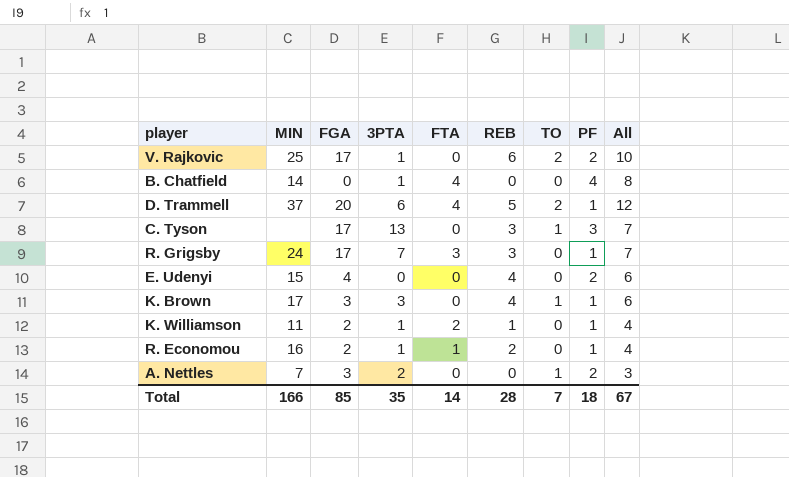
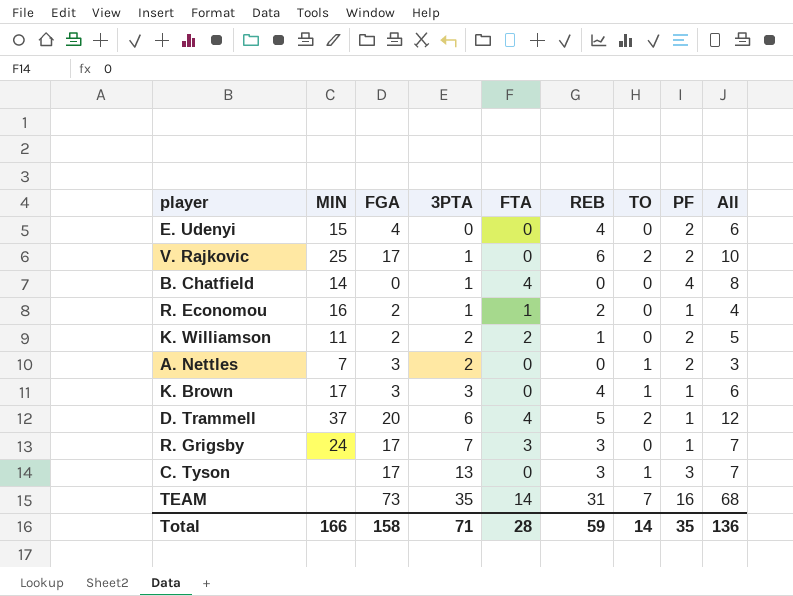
row order: none -> 3PTA ascending
K. Williamson | 3PTA: 1 -> 2
K. Williamson | PF: 1 -> 2
K. Williamson | All: 4 -> 5
row TEAM: none -> none | 73 | 35 | 14 | 31 | 7 | 16 | 68
Total | FGA: 85 -> 158
Total | 3PTA: 35 -> 71
Total | FTA: 14 -> 28
Total | REB: 28 -> 59
Total | TO: 7 -> 14
Total | PF: 18 -> 35
Total | All: 67 -> 136

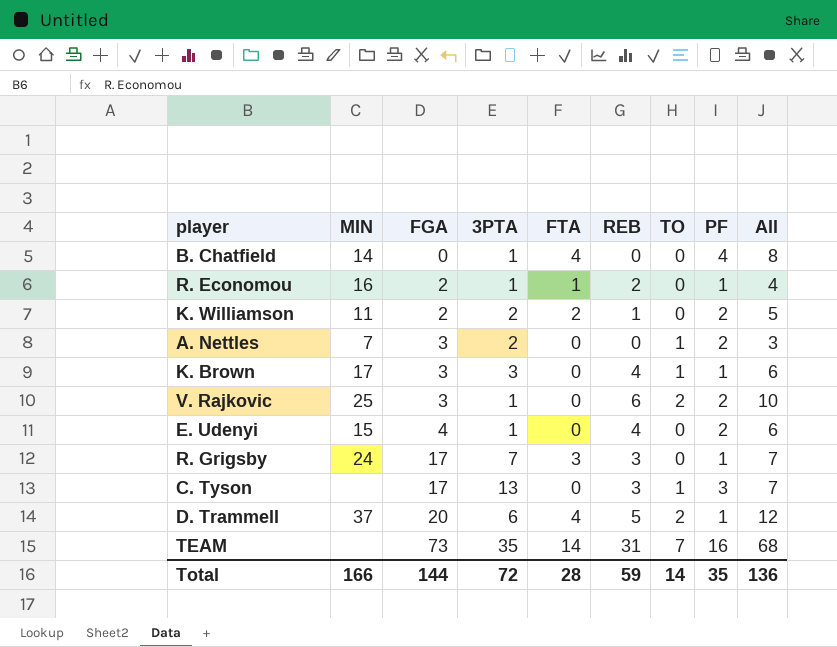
row order: 3PTA ascending -> FGA ascending
V. Rajkovic | FGA: 17 -> 3
E. Udenyi | 3PTA: 0 -> 1
Total | FGA: 158 -> 144
Total | 3PTA: 71 -> 72

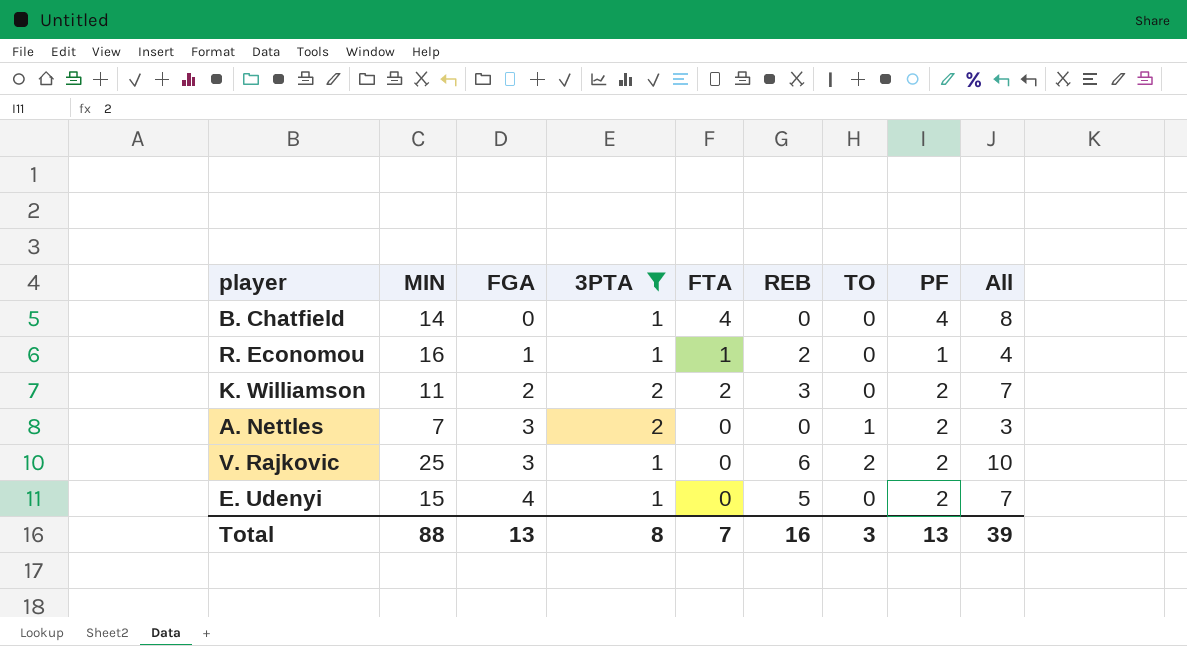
filter: none -> 3PTA <= 2
R. Economou | FGA: 2 -> 1
K. Williamson | REB: 1 -> 3
K. Williamson | All: 5 -> 7
E. Udenyi | REB: 4 -> 5
E. Udenyi | All: 6 -> 7
Total | MIN: 166 -> 88
Total | FGA: 144 -> 13
Total | 3PTA: 72 -> 8
Total | FTA: 28 -> 7
Total | REB: 59 -> 16
Total | TO: 14 -> 3
Total | PF: 35 -> 13
Total | All: 136 -> 39

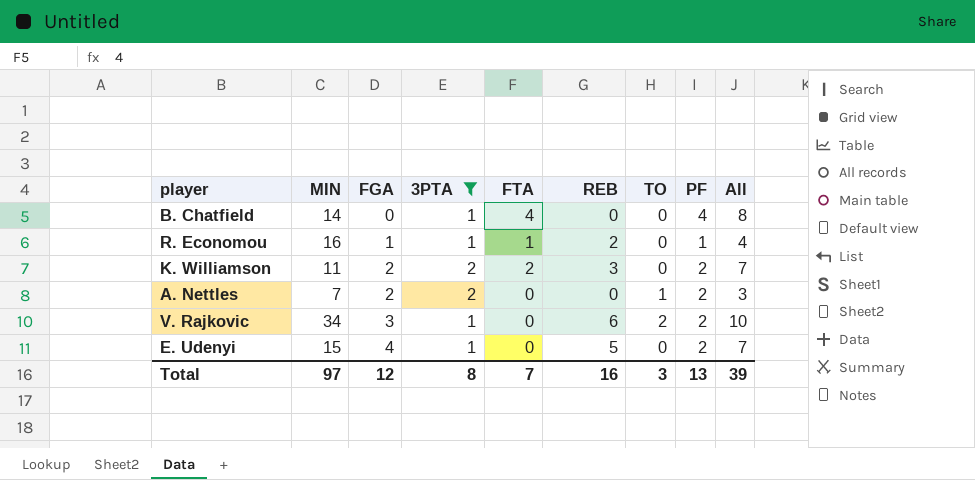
A. Nettles | FGA: 3 -> 2
V. Rajkovic | MIN: 25 -> 34
Total | MIN: 88 -> 97
Total | FGA: 13 -> 12

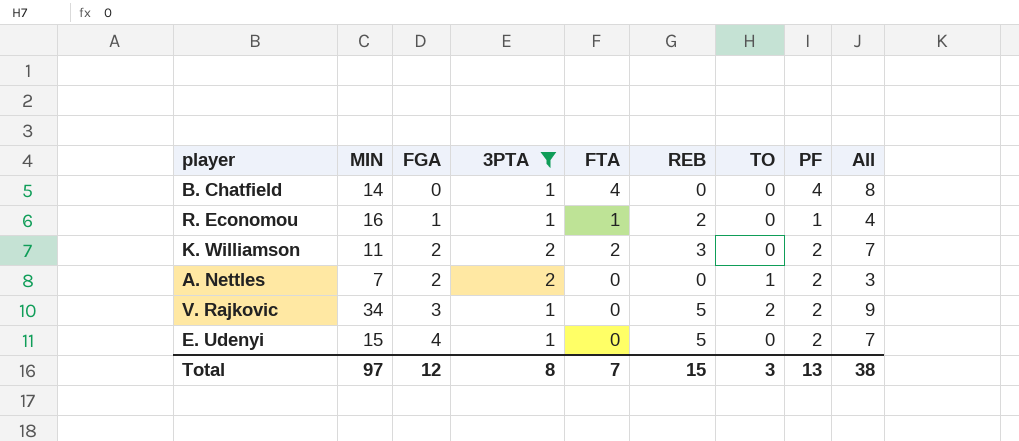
V. Rajkovic | REB: 6 -> 5
V. Rajkovic | All: 10 -> 9
Total | REB: 16 -> 15
Total | All: 39 -> 38

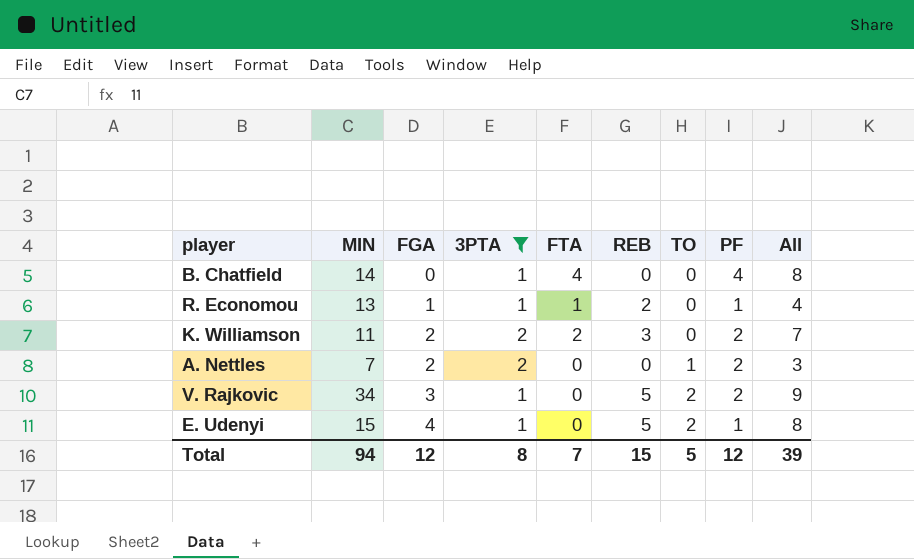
R. Economou | MIN: 16 -> 13
E. Udenyi | TO: 0 -> 2
E. Udenyi | PF: 2 -> 1
E. Udenyi | All: 7 -> 8
Total | MIN: 97 -> 94
Total | TO: 3 -> 5
Total | PF: 13 -> 12
Total | All: 38 -> 39

